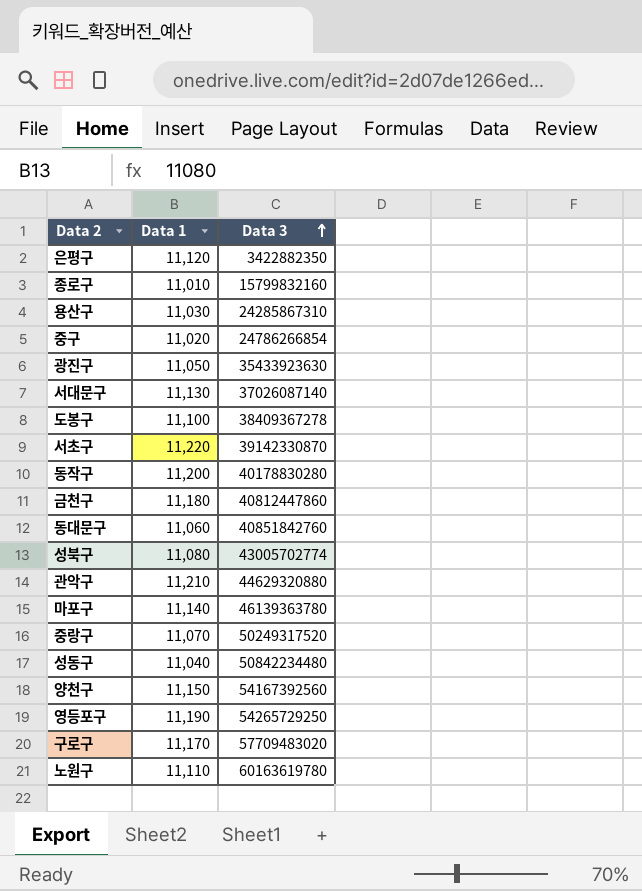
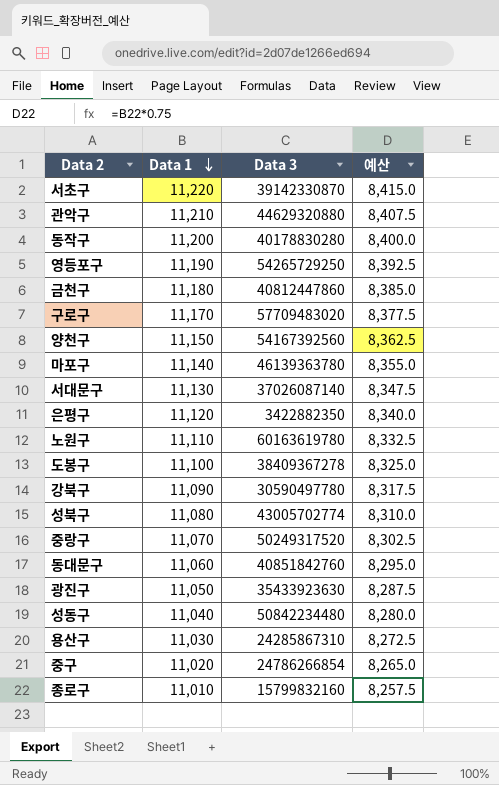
row order: Data 3 ascending -> Data 1 descending
column 예산 | formula: none -> [Data 1] * 0.75
row 강북구: none -> 11,090 | 30590497780 | 8,317.5

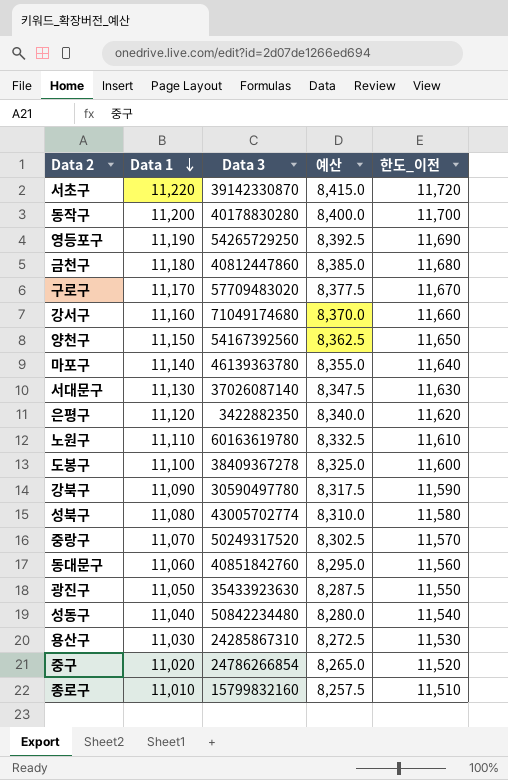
column 한도_이전 | formula: none -> [Data 1] + 500
row 관악구: 11,210 | 44629320880 | 8,407.5 -> none
row 강서구: none -> 11,160 | 71049174680 | 8,370.0 | 11,660

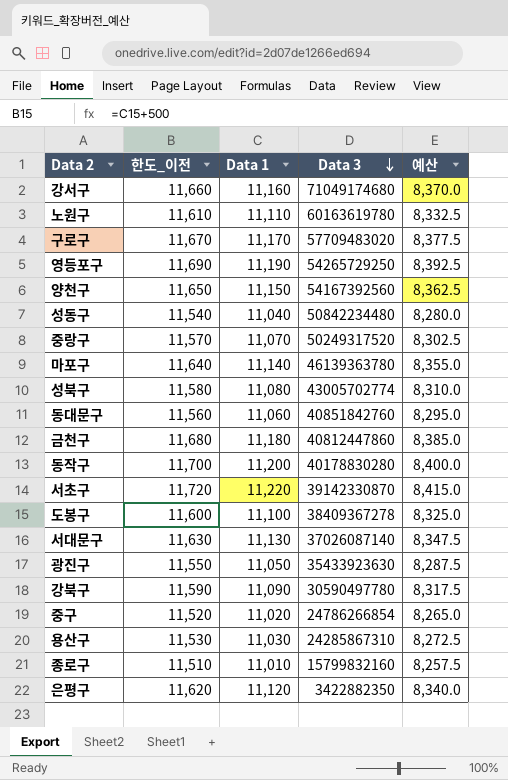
row order: Data 1 descending -> Data 3 descending
column 한도_이전 | position: 5 -> 2

